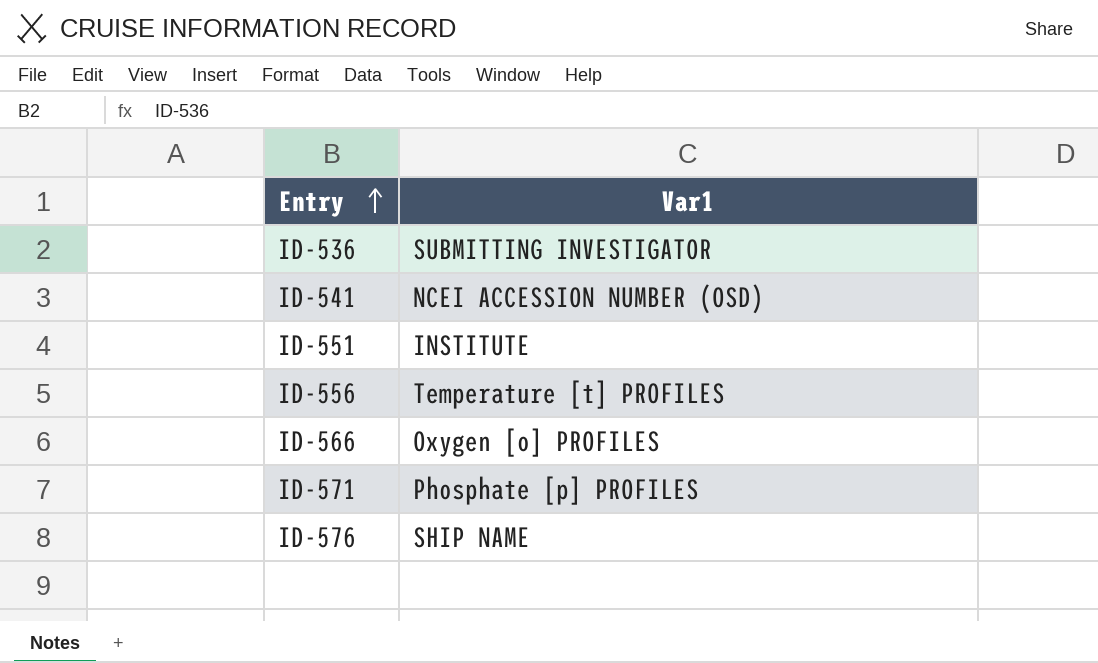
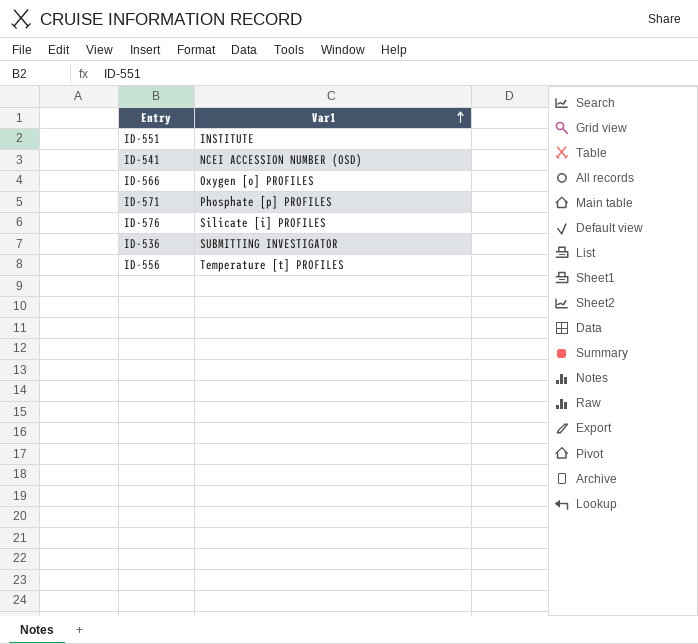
row order: Entry ascending -> Var1 ascending
ID-576 | Var1: SHIP NAME -> Silicate [i] PROFILES

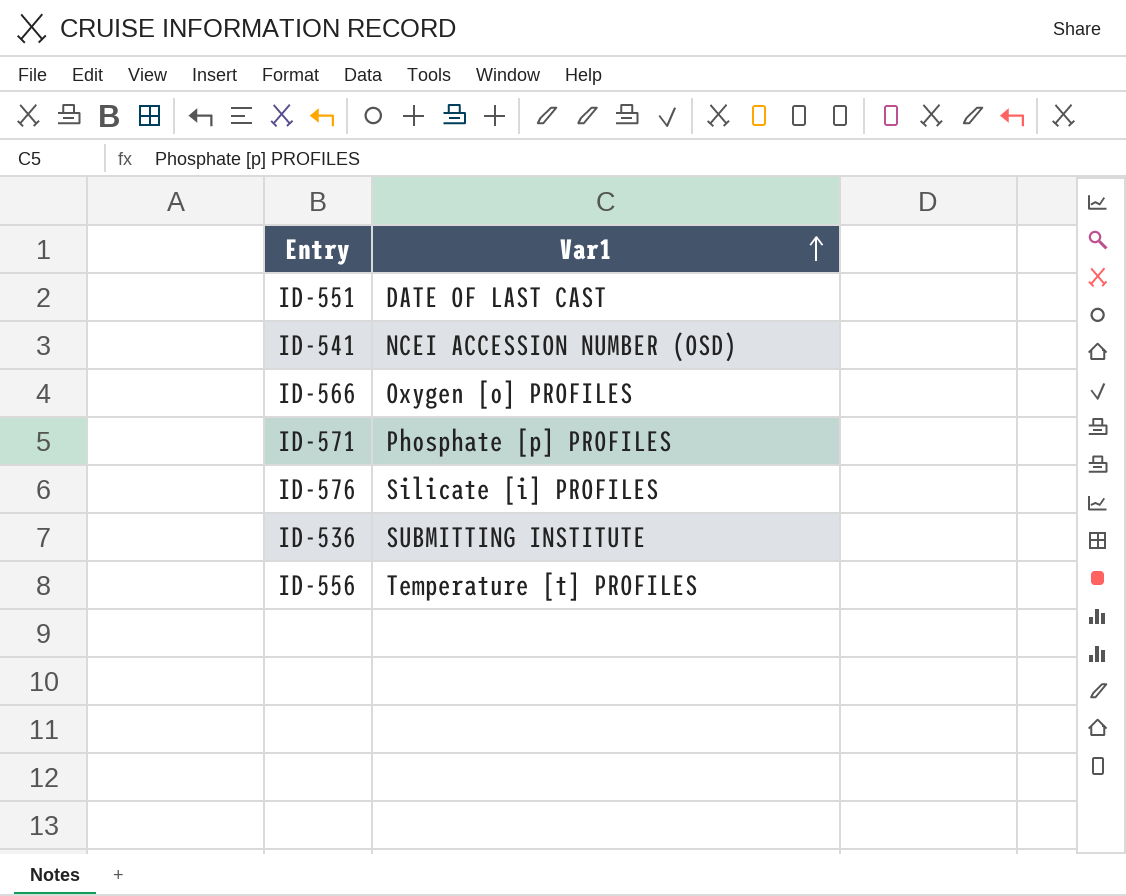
ID-551 | Var1: INSTITUTE -> DATE OF LAST CAST
ID-536 | Var1: SUBMITTING INVESTIGATOR -> SUBMITTING INSTITUTE

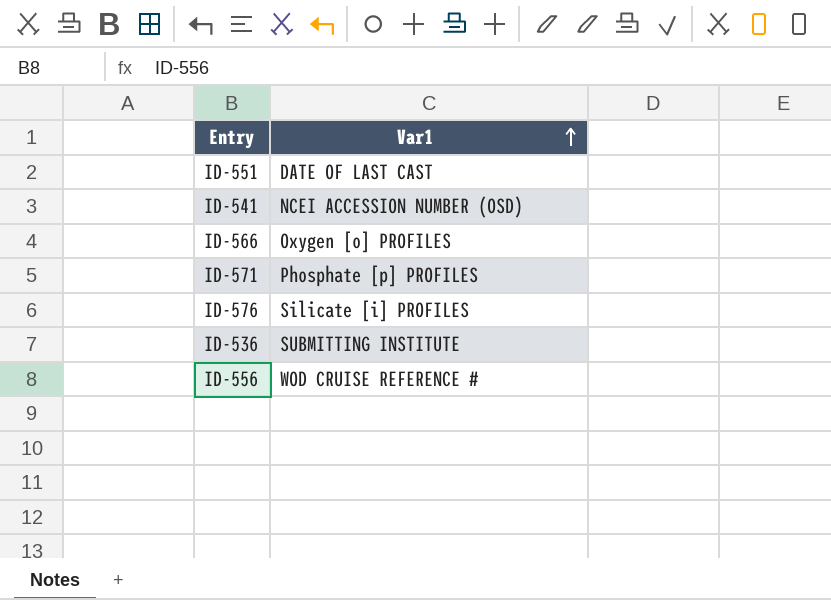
ID-556 | Var1: Temperature [t] PROFILES -> WOD CRUISE REFERENCE #

